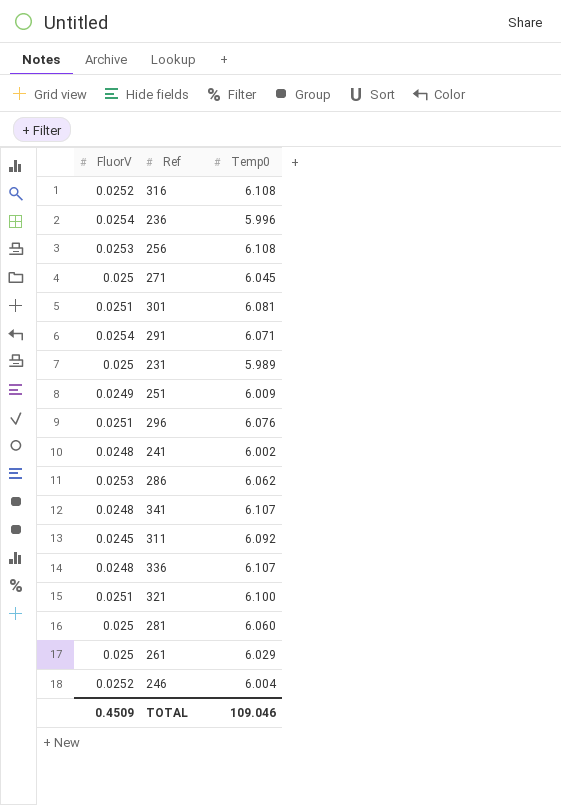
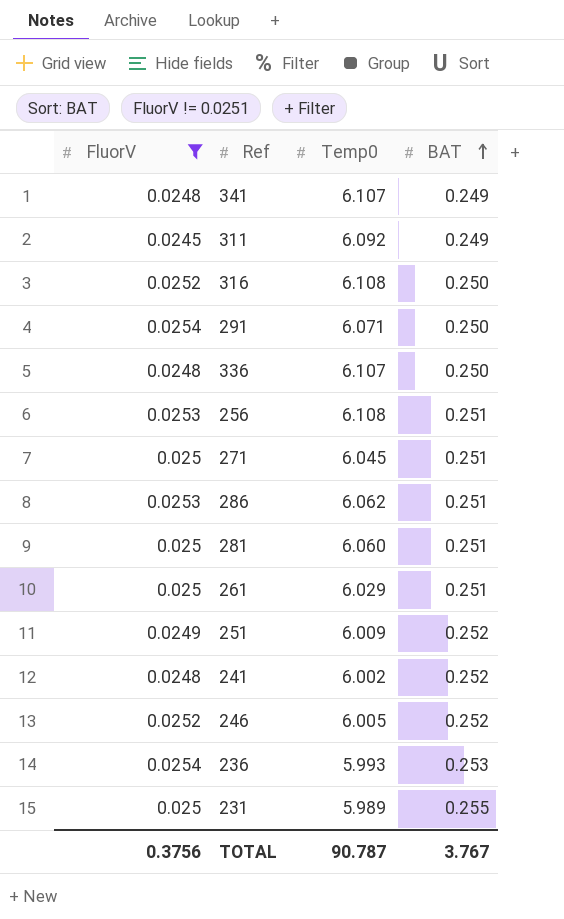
filter: none -> FluorV != 0.0251
row order: none -> BAT ascending
column BAT | position: none -> 4
246 | Temp0: 6.004 -> 6.005
236 | Temp0: 5.996 -> 5.993
TOTAL | FluorV: 0.4509 -> 0.3756
TOTAL | Temp0: 109.046 -> 90.787

